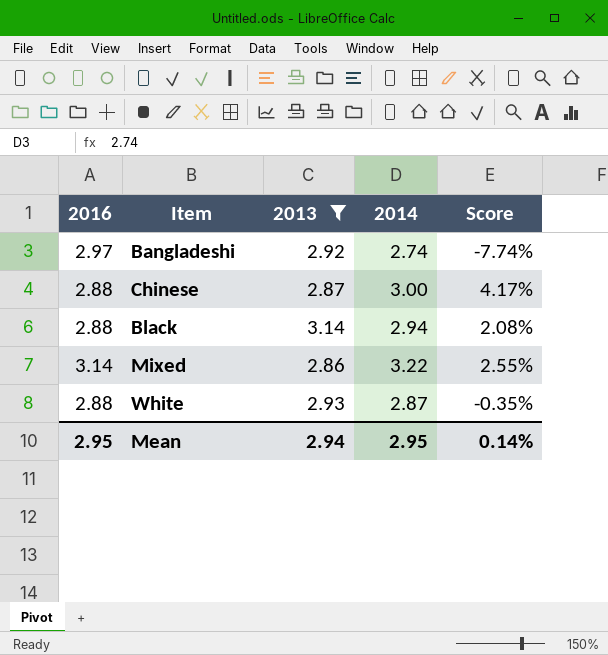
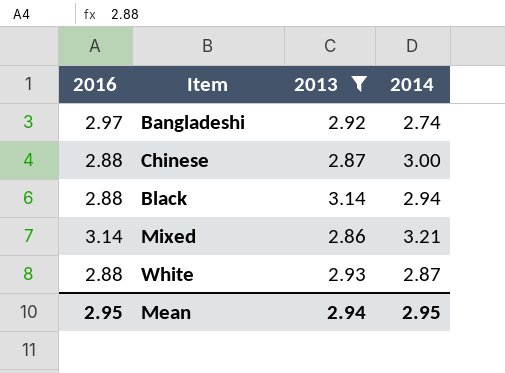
column Score | formula: ([2014] - [2016]) / [2016] -> none
Mixed | 2014: 3.22 -> 3.21

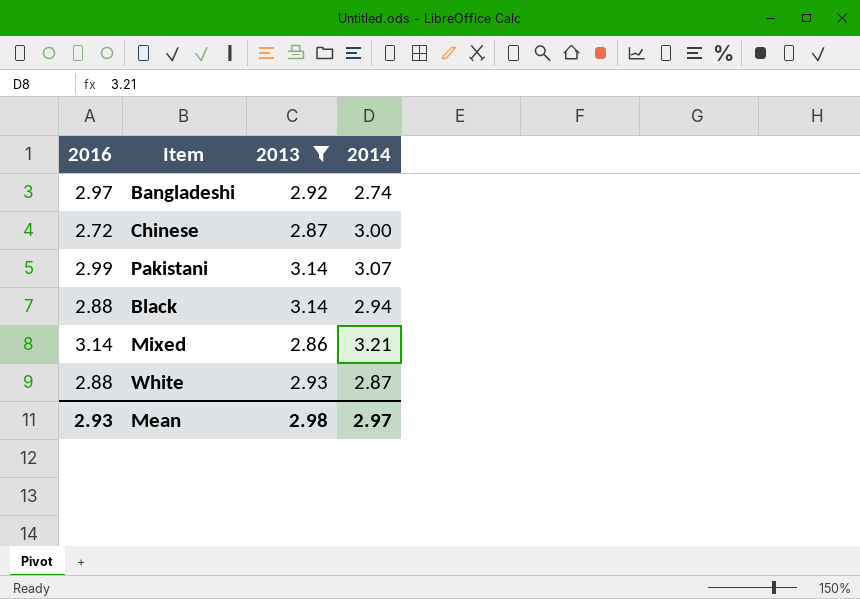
Chinese | 2016: 2.88 -> 2.72
row Pakistani: none -> 2.99 | 3.14 | 3.07
Mean | 2016: 2.95 -> 2.93
Mean | 2013: 2.94 -> 2.98
Mean | 2014: 2.95 -> 2.97

